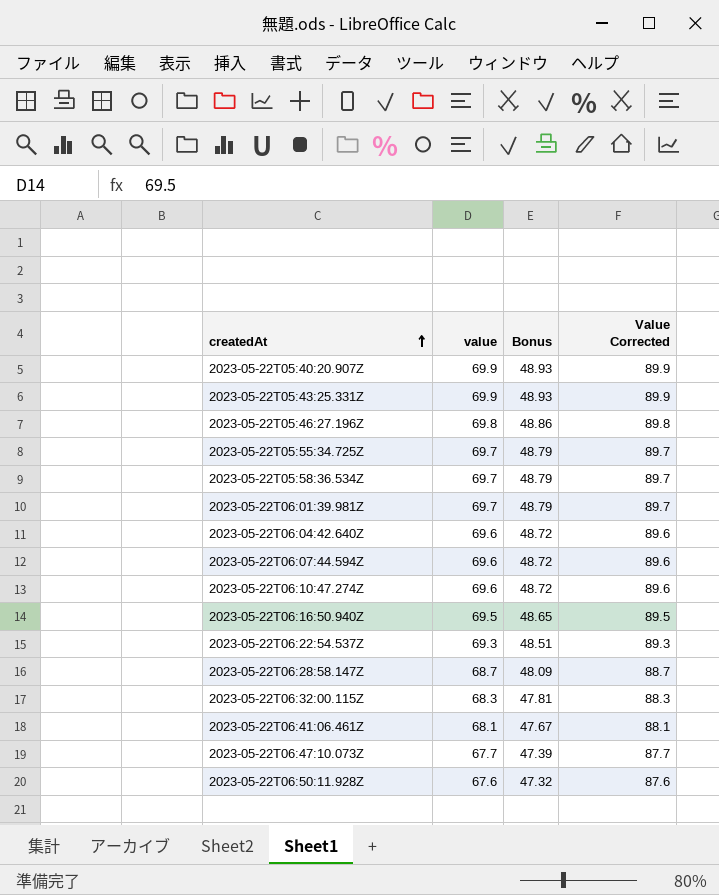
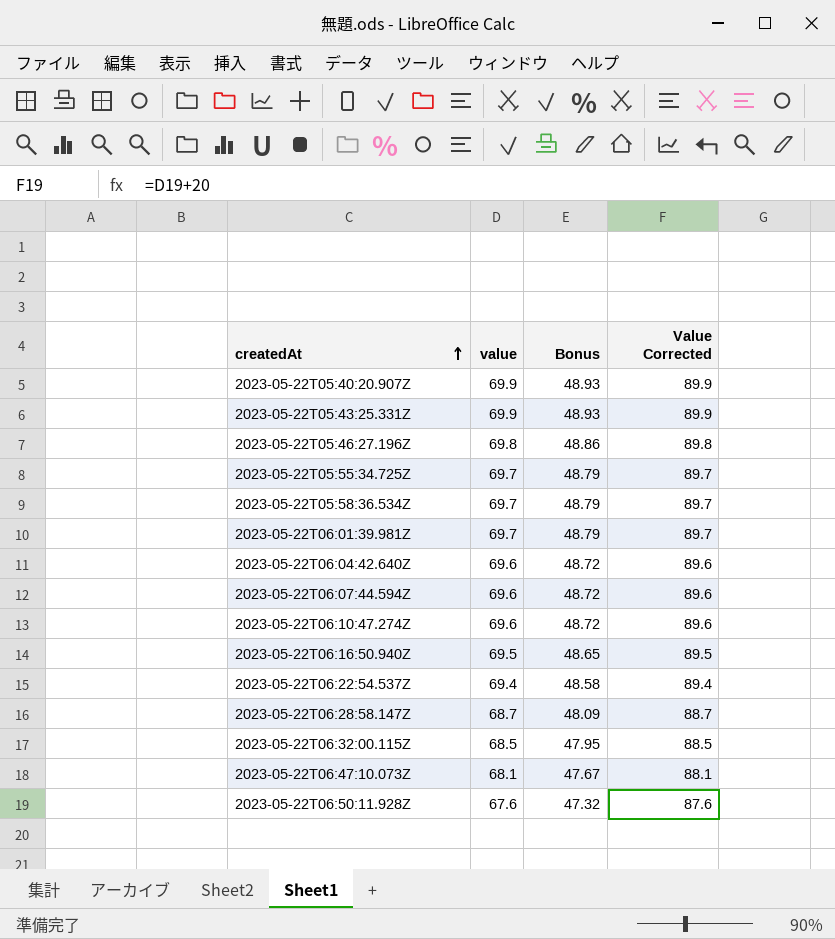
row 2023-05-22T06:41:06.461Z: 68.1 | 47.67 | 88.1 -> none
2023-05-22T06:22:54.537Z | value: 69.3 -> 69.4
2023-05-22T06:22:54.537Z | Bonus: 48.51 -> 48.58
2023-05-22T06:22:54.537Z | Value Corrected: 89.3 -> 89.4
2023-05-22T06:32:00.115Z | value: 68.3 -> 68.5
2023-05-22T06:32:00.115Z | Bonus: 47.81 -> 47.95
2023-05-22T06:32:00.115Z | Value Corrected: 88.3 -> 88.5
2023-05-22T06:47:10.073Z | value: 67.7 -> 68.1
2023-05-22T06:47:10.073Z | Bonus: 47.39 -> 47.67
2023-05-22T06:47:10.073Z | Value Corrected: 87.7 -> 88.1

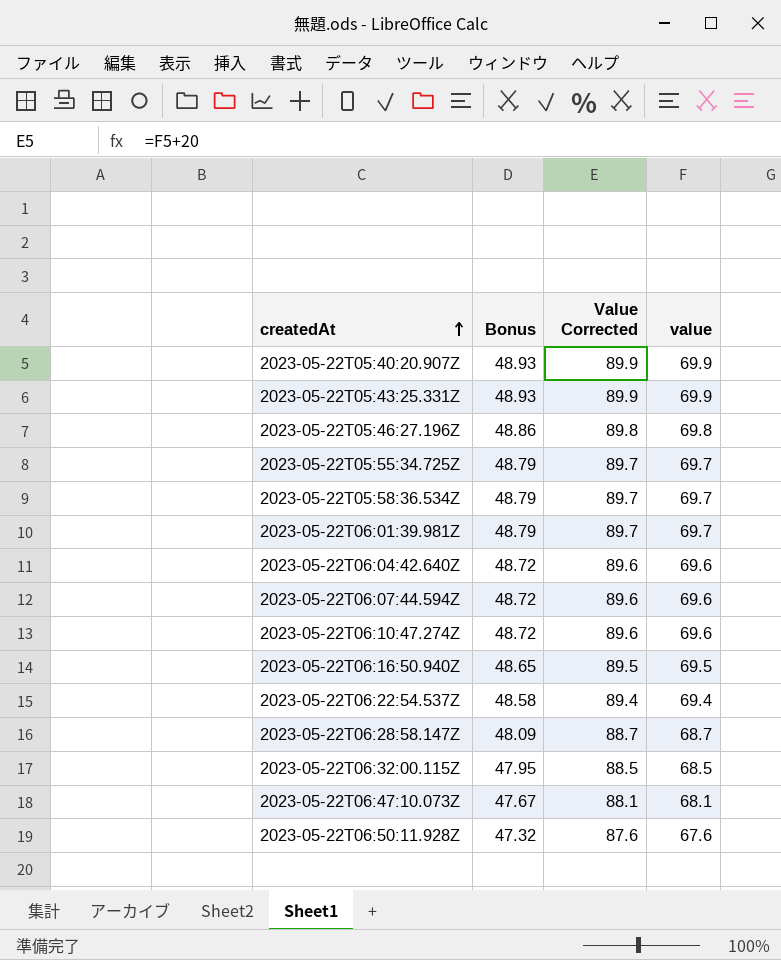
column value | position: 2 -> 4

